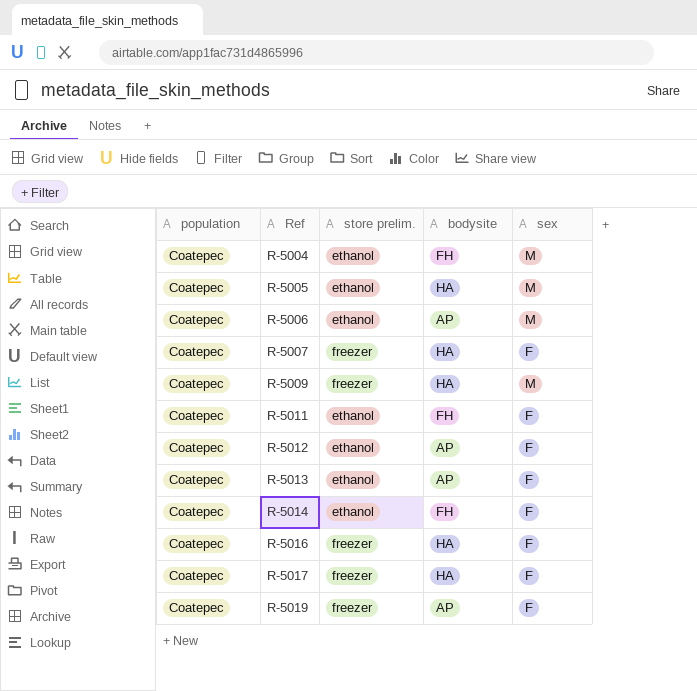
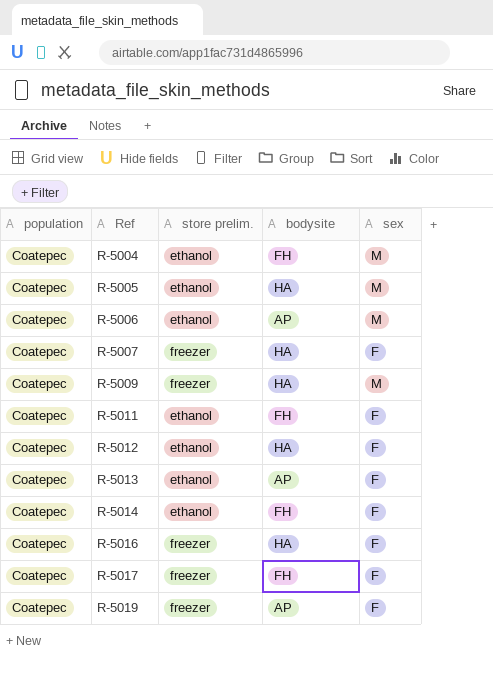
R-5012 | bodysite: AP -> HA
R-5017 | bodysite: HA -> FH

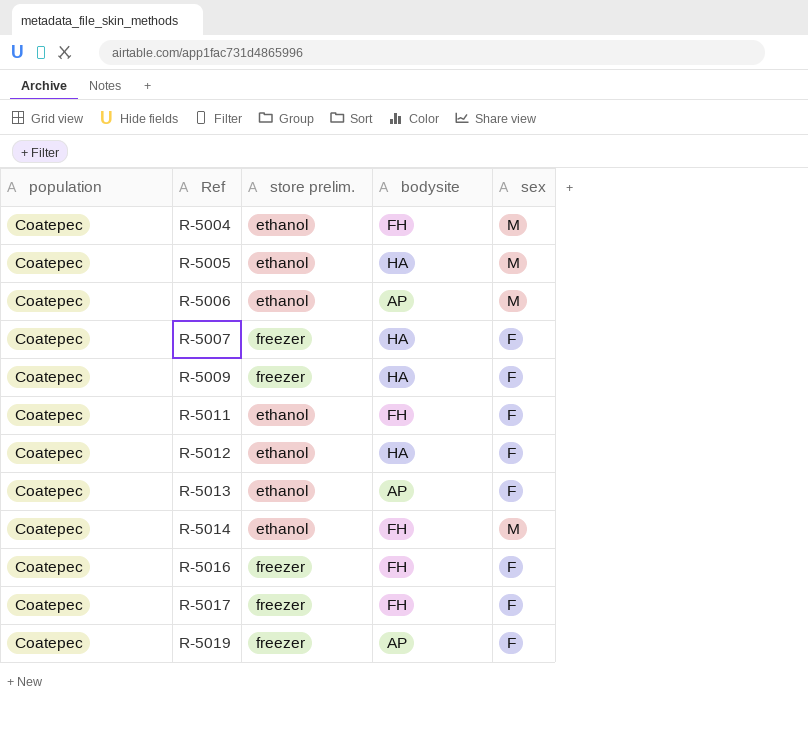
R-5009 | sex: M -> F
R-5014 | sex: F -> M
R-5016 | bodysite: HA -> FH

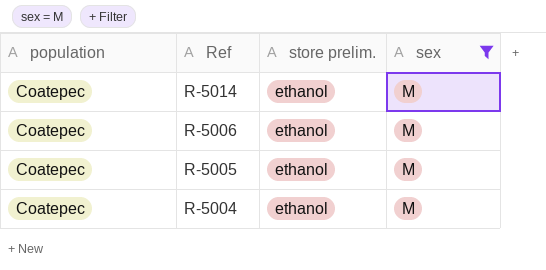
filter: none -> sex = M
row order: Ref ascending -> Ref descending
column bodysite | position: 4 -> none

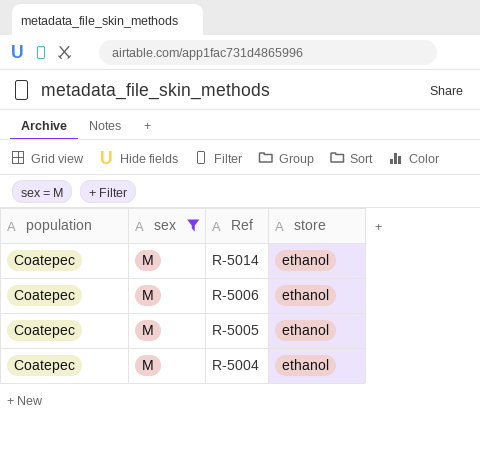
column sex | position: 4 -> 2
column name: store prelim. -> store

